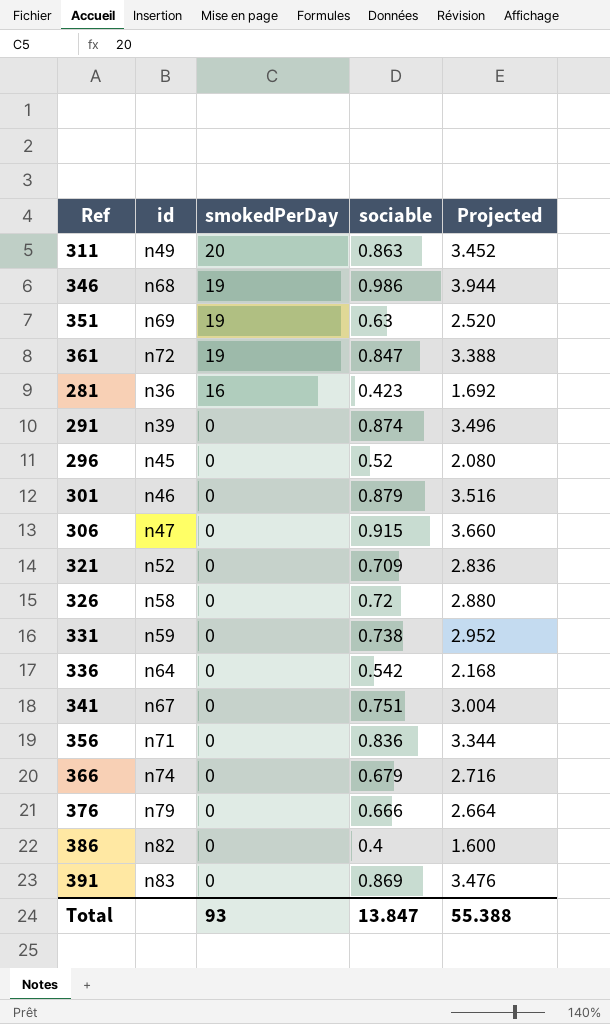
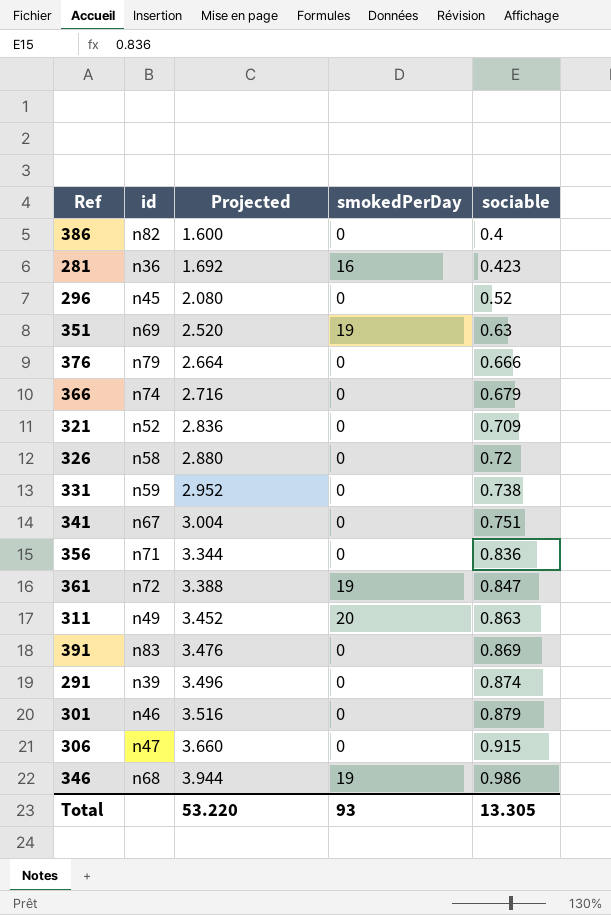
row order: smokedPerDay descending -> Projected ascending
column Projected | position: 5 -> 3
row 336: n64 | 0 | 0.542 | 2.168 -> none
Total | Projected: 55.388 -> 53.220
Total | sociable: 13.847 -> 13.305

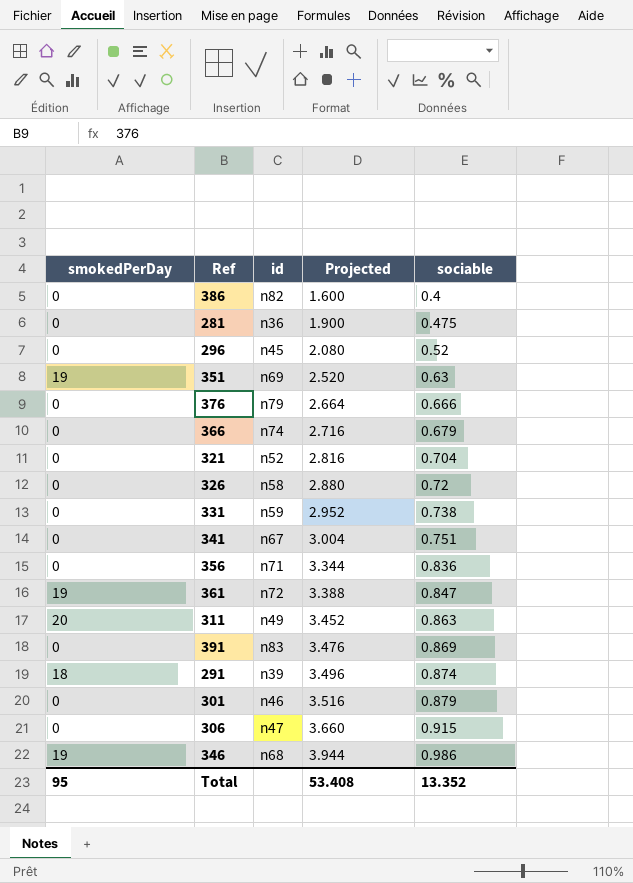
column smokedPerDay | position: 4 -> 1
281 | smokedPerDay: 16 -> 0
281 | Projected: 1.692 -> 1.900
281 | sociable: 0.423 -> 0.475
321 | Projected: 2.836 -> 2.816
321 | sociable: 0.709 -> 0.704
291 | smokedPerDay: 0 -> 18
Total | smokedPerDay: 93 -> 95
Total | Projected: 53.220 -> 53.408
Total | sociable: 13.305 -> 13.352

